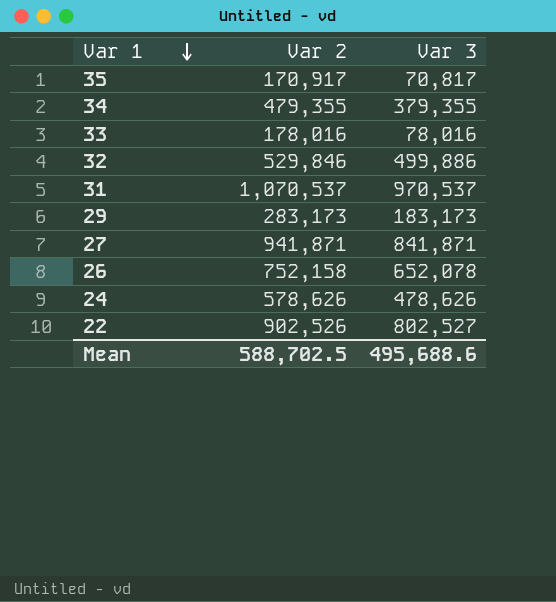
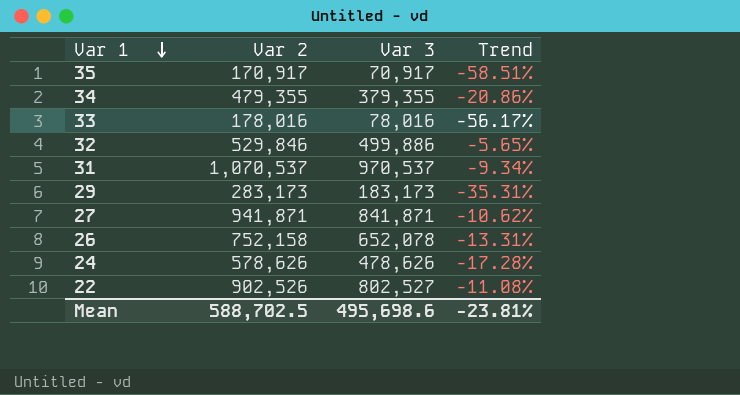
column Trend | formula: none -> ([Var 3] - [Var 2]) / [Var 2]
35 | Var 3: 70,817 -> 70,917
Mean | Var 3: 495,688.6 -> 495,698.6

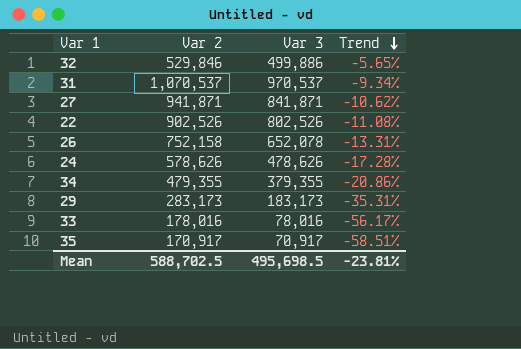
row order: Var 1 descending -> Trend descending
22 | Var 3: 802,527 -> 802,526
Mean | Var 3: 495,698.6 -> 495,698.5

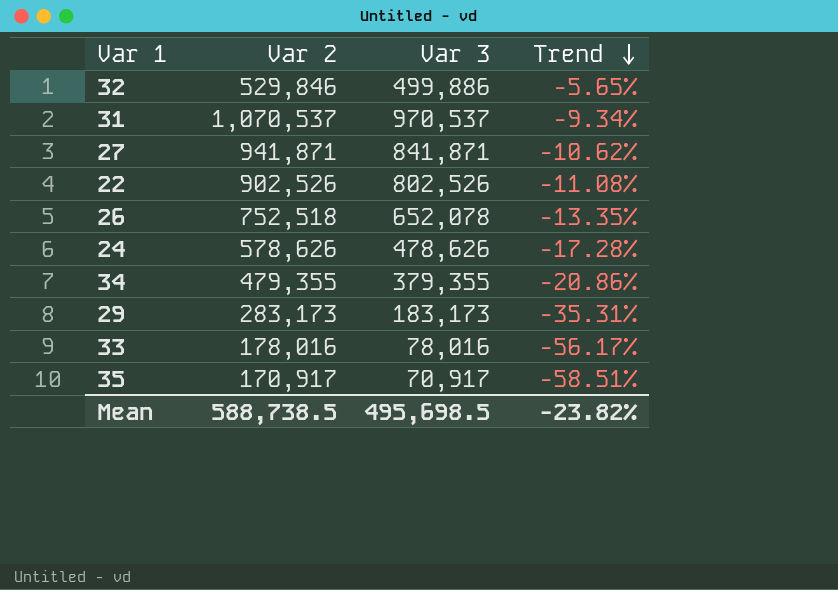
26 | Var 2: 752,158 -> 752,518
26 | Trend: -13.31% -> -13.35%
Mean | Var 2: 588,702.5 -> 588,738.5
Mean | Trend: -23.81% -> -23.82%

